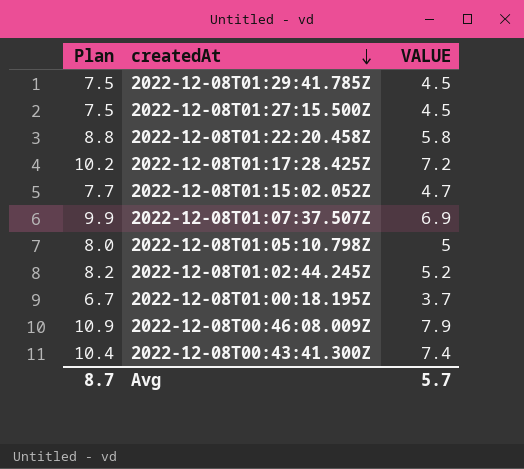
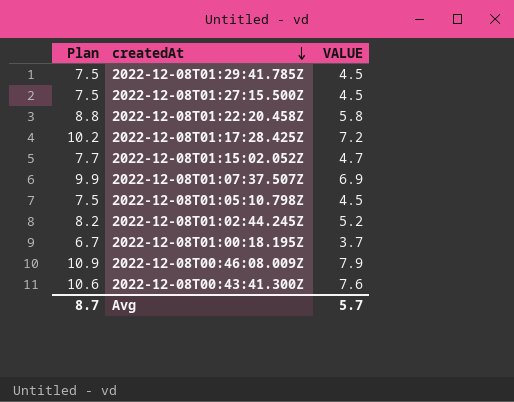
2022-12-08T01:05:10.798Z | Plan: 8.0 -> 7.5
2022-12-08T01:05:10.798Z | VALUE: 5 -> 4.5
2022-12-08T00:43:41.300Z | Plan: 10.4 -> 10.6
2022-12-08T00:43:41.300Z | VALUE: 7.4 -> 7.6

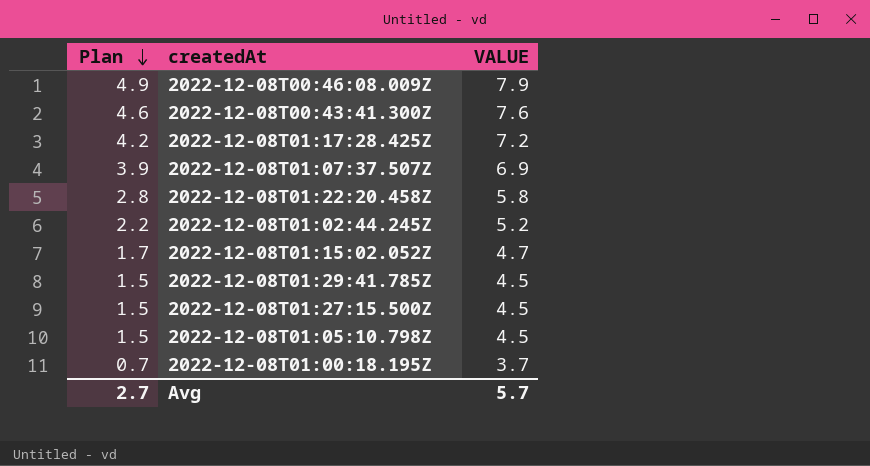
row order: createdAt descending -> Plan descending
column Plan | formula: [VALUE] + 3 -> [VALUE] - 3
Avg | Plan: 8.7 -> 2.7

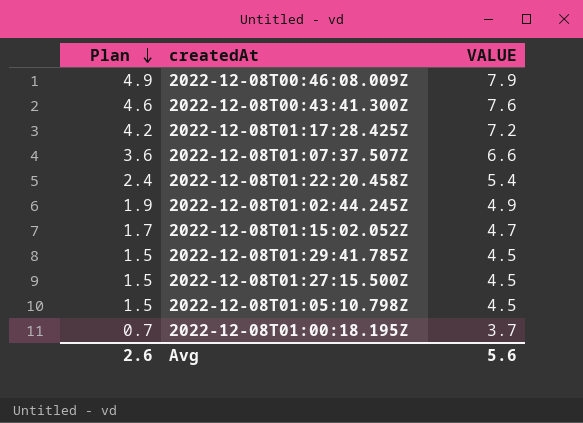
2022-12-08T01:07:37.507Z | Plan: 3.9 -> 3.6
2022-12-08T01:07:37.507Z | VALUE: 6.9 -> 6.6
2022-12-08T01:22:20.458Z | Plan: 2.8 -> 2.4
2022-12-08T01:22:20.458Z | VALUE: 5.8 -> 5.4
2022-12-08T01:02:44.245Z | Plan: 2.2 -> 1.9
2022-12-08T01:02:44.245Z | VALUE: 5.2 -> 4.9
Avg | Plan: 2.7 -> 2.6
Avg | VALUE: 5.7 -> 5.6

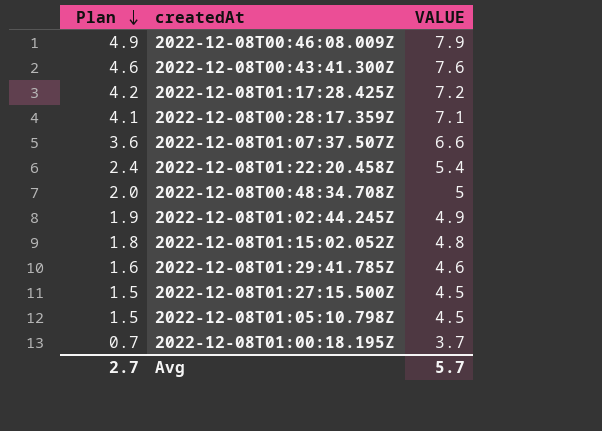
row 2022-12-08T00:28:17.359Z: none -> 4.1 | 7.1
row 2022-12-08T00:48:34.708Z: none -> 2.0 | 5
2022-12-08T01:15:02.052Z | Plan: 1.7 -> 1.8
2022-12-08T01:15:02.052Z | VALUE: 4.7 -> 4.8
2022-12-08T01:29:41.785Z | Plan: 1.5 -> 1.6
2022-12-08T01:29:41.785Z | VALUE: 4.5 -> 4.6
Avg | Plan: 2.6 -> 2.7
Avg | VALUE: 5.6 -> 5.7

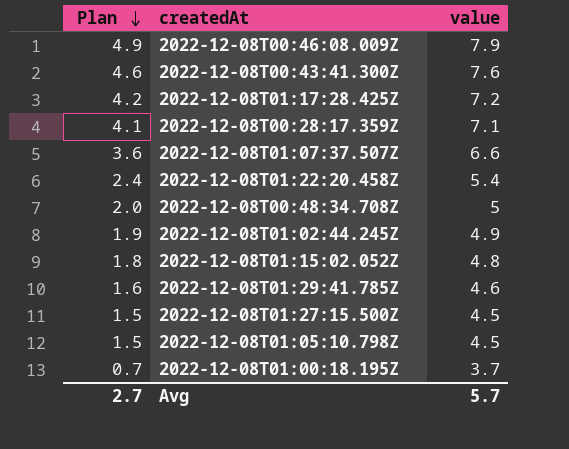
column name: VALUE -> value

